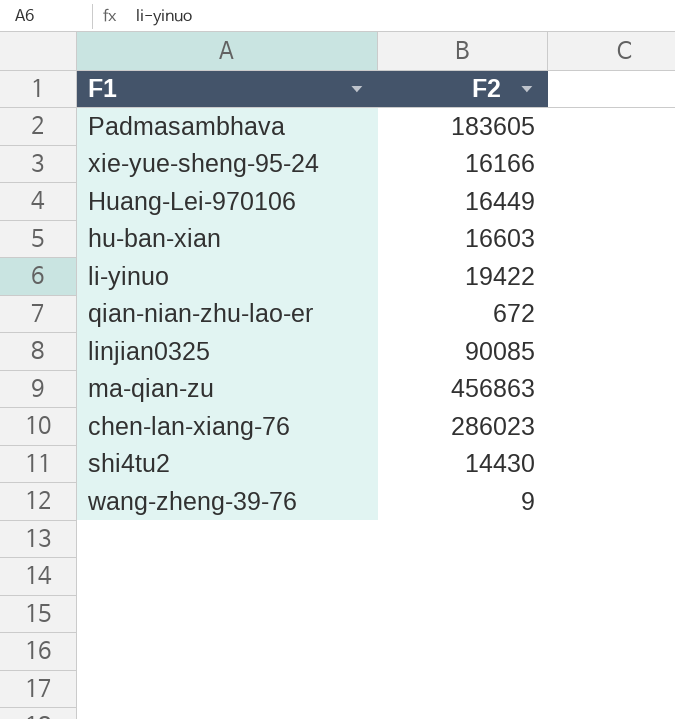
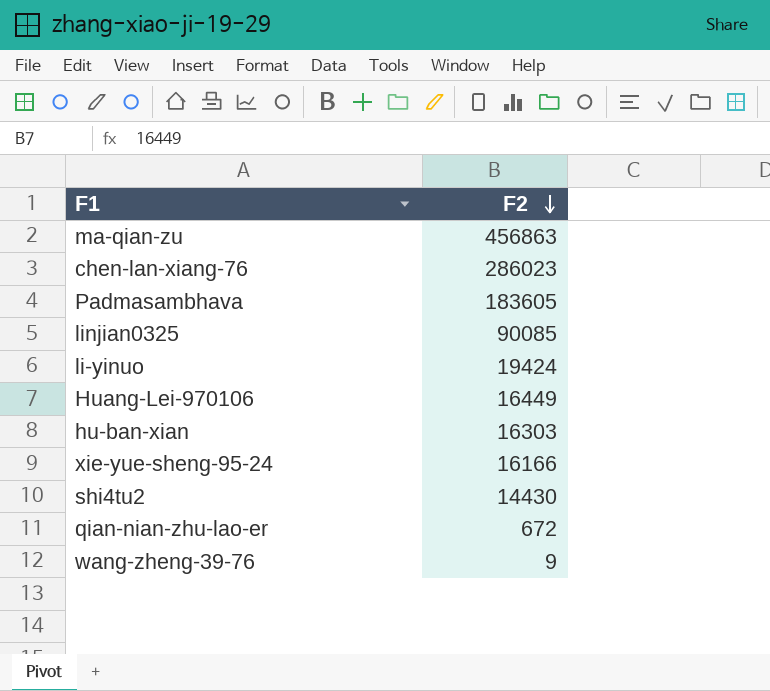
row order: none -> F2 descending
li-yinuo | F2: 19422 -> 19424
hu-ban-xian | F2: 16603 -> 16303

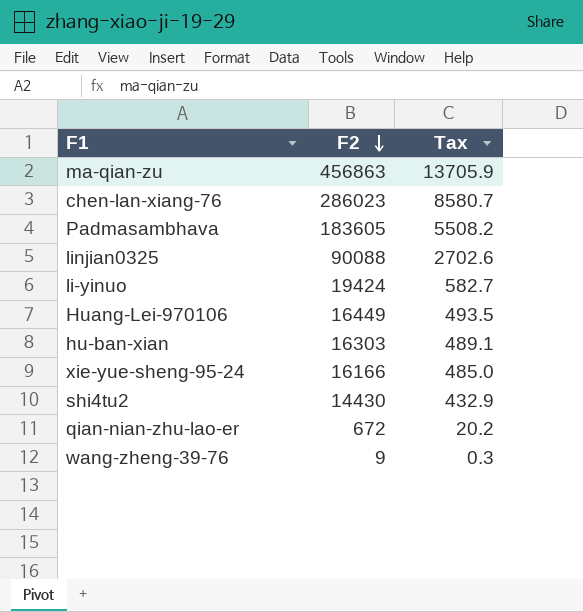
column Tax | formula: none -> [F2] * 0.03
linjian0325 | F2: 90085 -> 90088

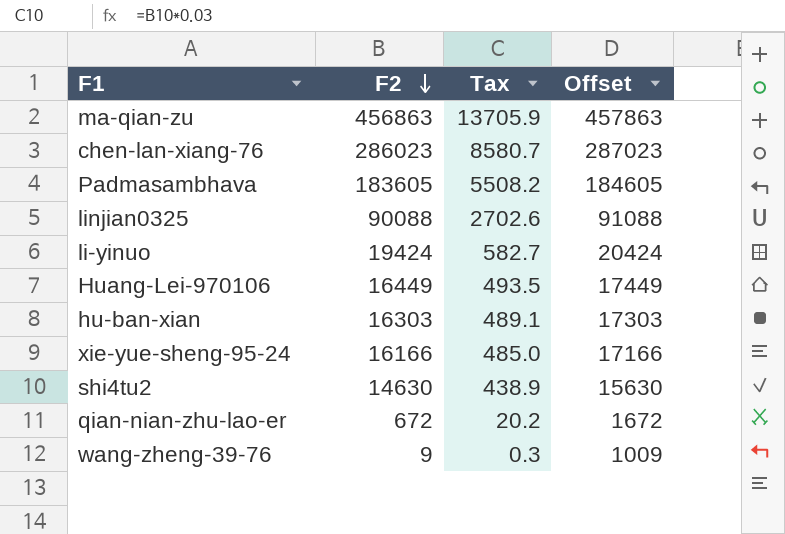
column Offset | formula: none -> [F2] + 1000
shi4tu2 | F2: 14430 -> 14630
shi4tu2 | Tax: 432.9 -> 438.9

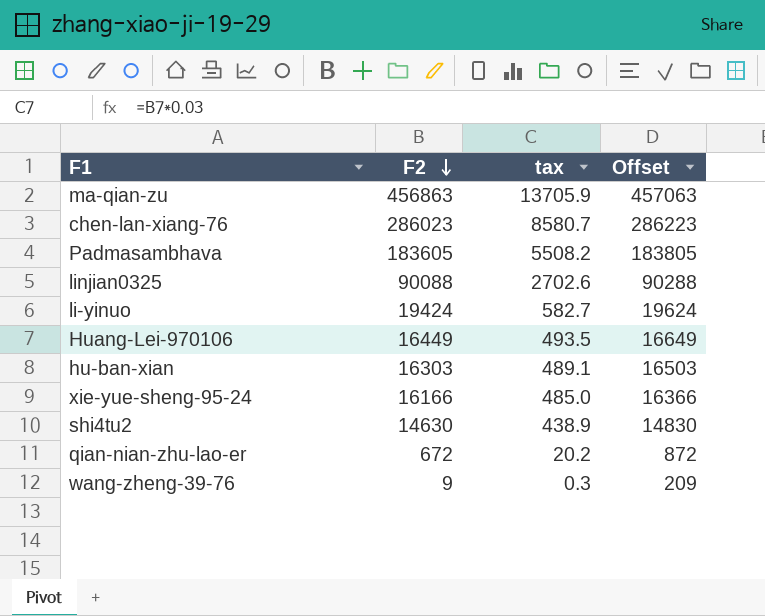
column name: Tax -> tax
column Offset | formula: [F2] + 1000 -> [F2] + 200

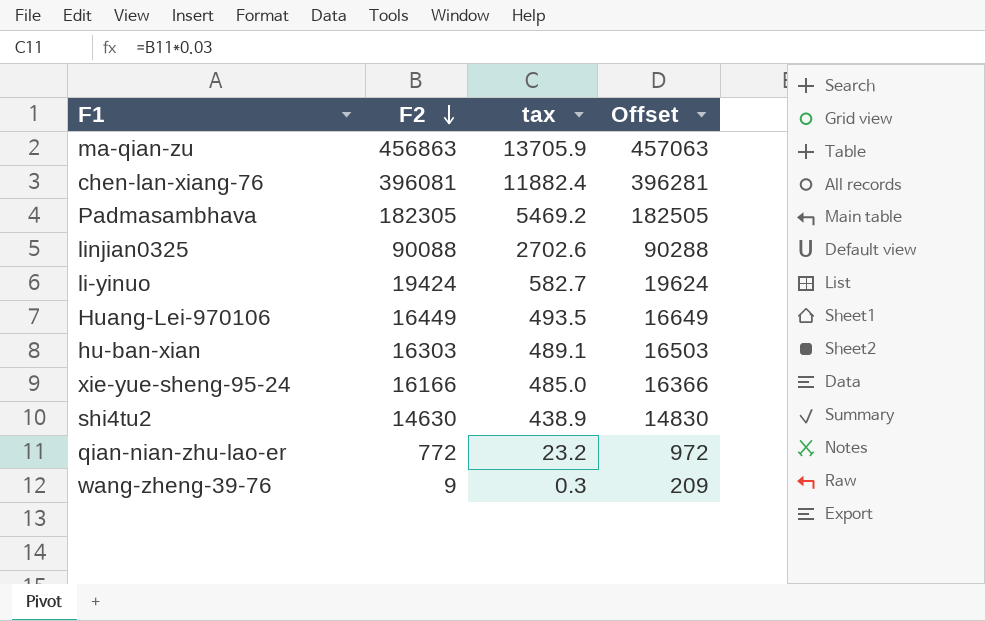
chen-lan-xiang-76 | F2: 286023 -> 396081
chen-lan-xiang-76 | tax: 8580.7 -> 11882.4
chen-lan-xiang-76 | Offset: 286223 -> 396281
Padmasambhava | F2: 183605 -> 182305
Padmasambhava | tax: 5508.2 -> 5469.2
Padmasambhava | Offset: 183805 -> 182505
qian-nian-zhu-lao-er | F2: 672 -> 772
qian-nian-zhu-lao-er | tax: 20.2 -> 23.2
qian-nian-zhu-lao-er | Offset: 872 -> 972

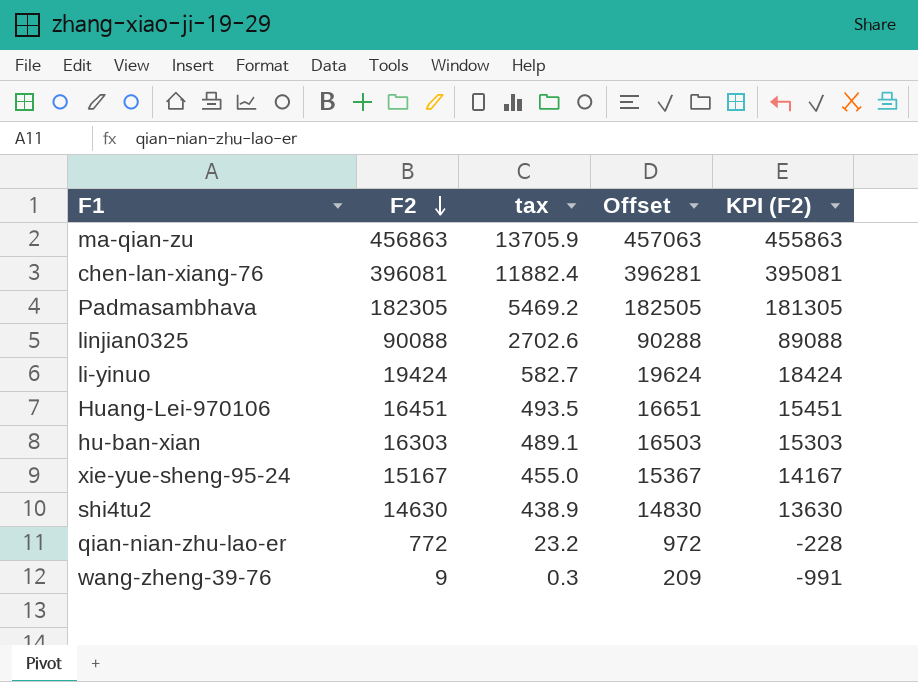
column KPI (F2) | formula: none -> [F2] - 1000
Huang-Lei-970106 | F2: 16449 -> 16451
Huang-Lei-970106 | Offset: 16649 -> 16651
xie-yue-sheng-95-24 | F2: 16166 -> 15167
xie-yue-sheng-95-24 | tax: 485.0 -> 455.0
xie-yue-sheng-95-24 | Offset: 16366 -> 15367

